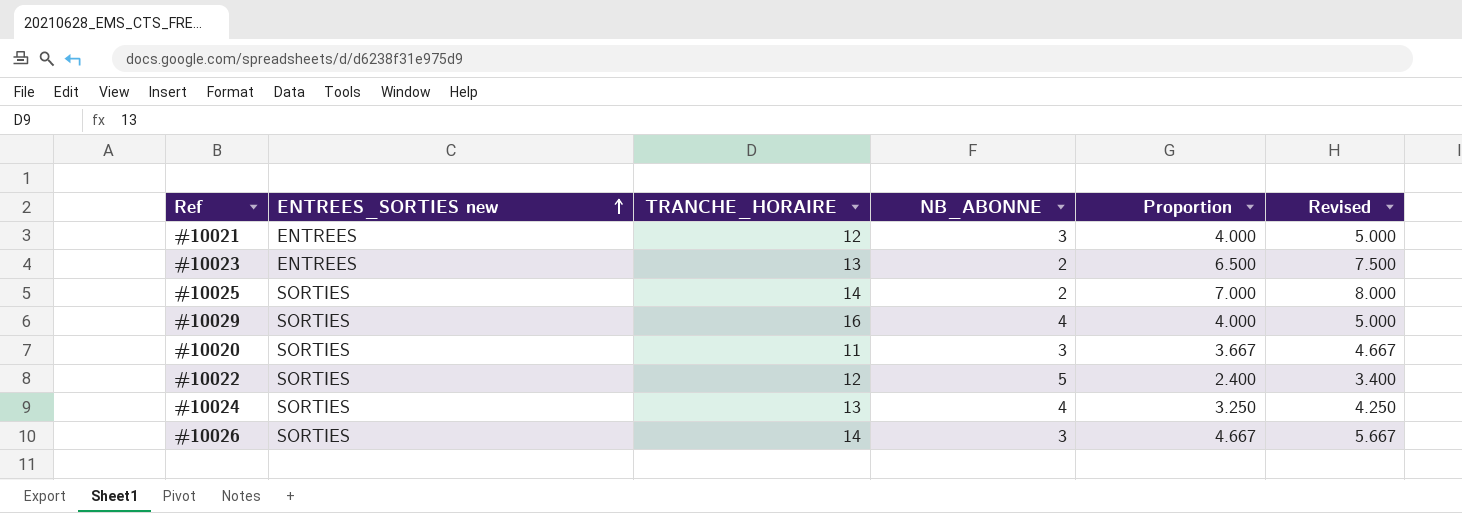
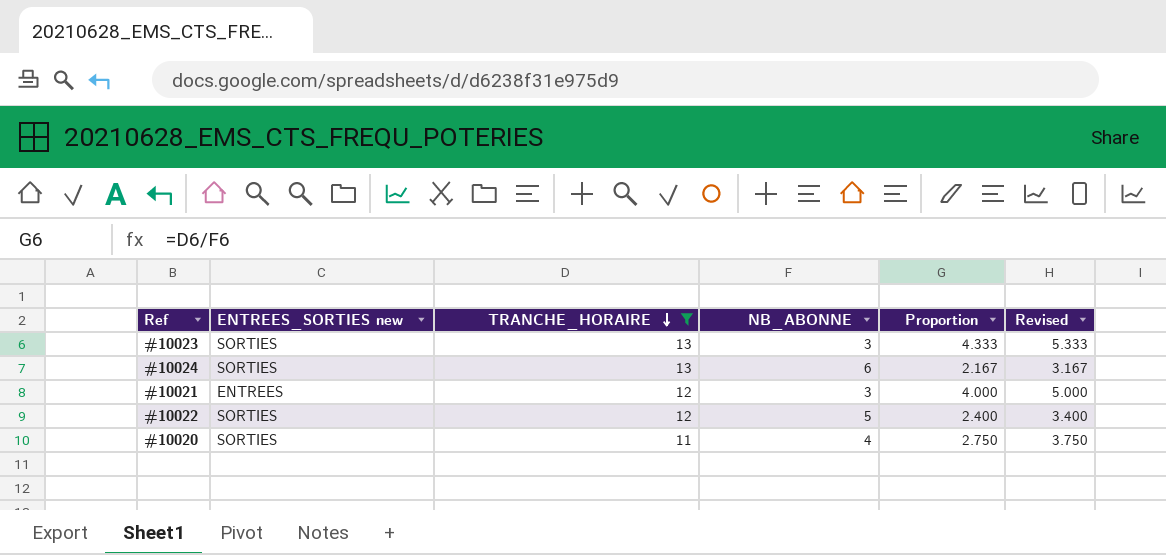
filter: none -> TRANCHE_HORAIRE <= 13
row order: ENTREES_SORTIES new ascending -> TRANCHE_HORAIRE descending
#10023 | ENTREES_SORTIES new: ENTREES -> SORTIES
#10023 | NB_ABONNE: 2 -> 3
#10023 | Proportion: 6.500 -> 4.333
#10023 | Revised: 7.500 -> 5.333
#10024 | NB_ABONNE: 4 -> 6
#10024 | Proportion: 3.250 -> 2.167
#10024 | Revised: 4.250 -> 3.167
#10020 | NB_ABONNE: 3 -> 4
#10020 | Proportion: 3.667 -> 2.750
#10020 | Revised: 4.667 -> 3.750

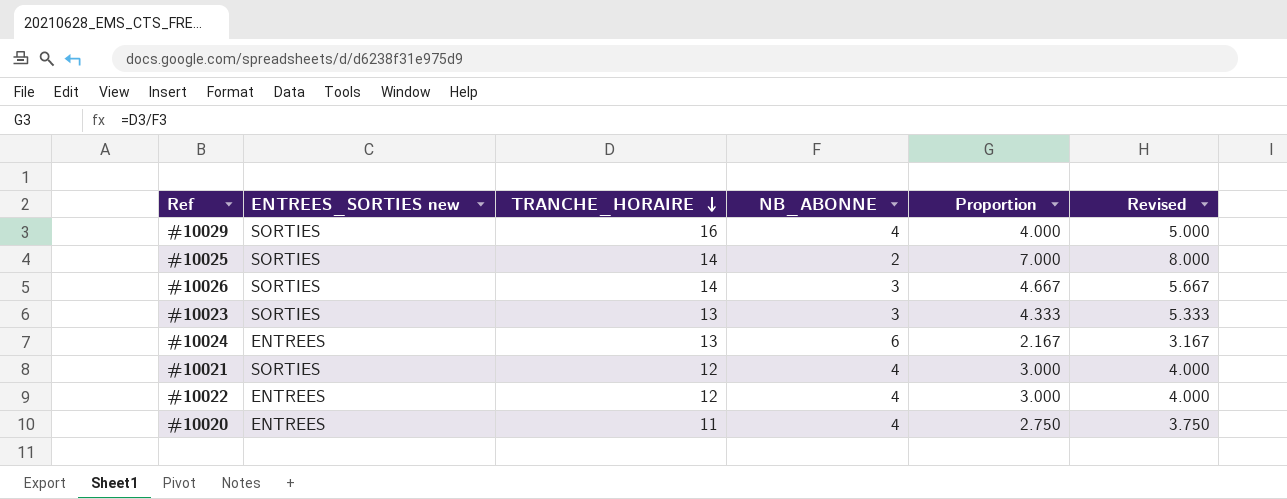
filter: TRANCHE_HORAIRE <= 13 -> none
#10024 | ENTREES_SORTIES new: SORTIES -> ENTREES
#10021 | ENTREES_SORTIES new: ENTREES -> SORTIES
#10021 | NB_ABONNE: 3 -> 4
#10021 | Proportion: 4.000 -> 3.000
#10021 | Revised: 5.000 -> 4.000
#10022 | ENTREES_SORTIES new: SORTIES -> ENTREES
#10022 | NB_ABONNE: 5 -> 4
#10022 | Proportion: 2.400 -> 3.000
#10022 | Revised: 3.400 -> 4.000
#10020 | ENTREES_SORTIES new: SORTIES -> ENTREES

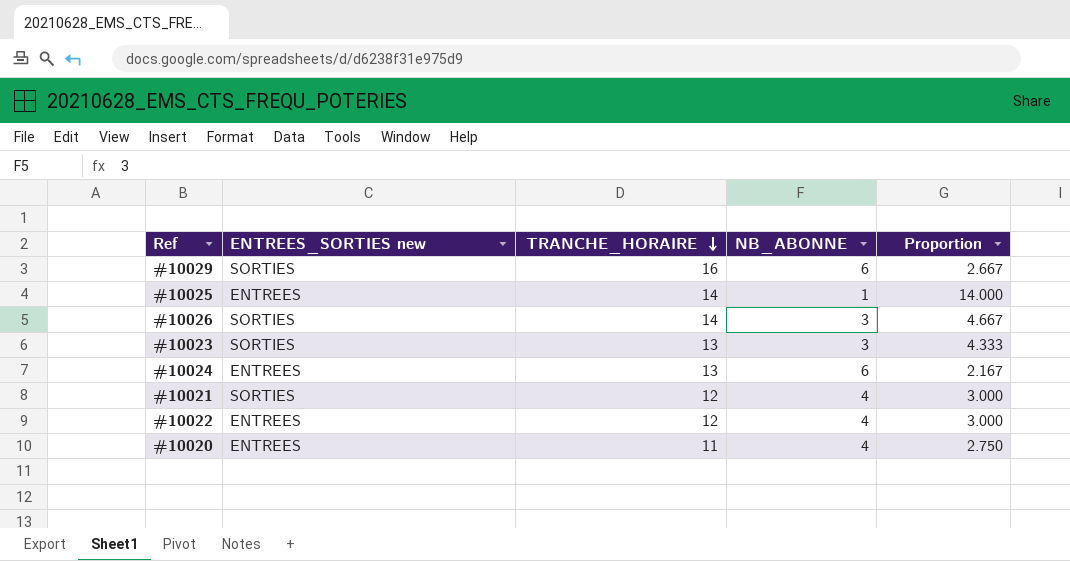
column Revised | formula: [Proportion] + 1 -> none
#10029 | NB_ABONNE: 4 -> 6
#10029 | Proportion: 4.000 -> 2.667
#10025 | ENTREES_SORTIES new: SORTIES -> ENTREES
#10025 | NB_ABONNE: 2 -> 1
#10025 | Proportion: 7.000 -> 14.000

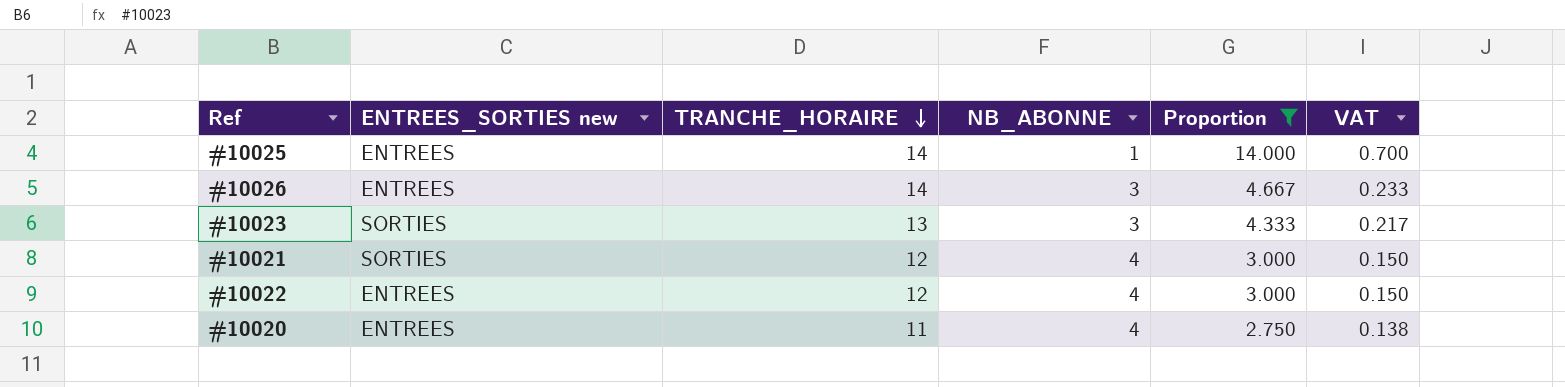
filter: none -> Proportion >= 2.750
column VAT | formula: none -> [Proportion] * 0.05
#10026 | ENTREES_SORTIES new: SORTIES -> ENTREES

